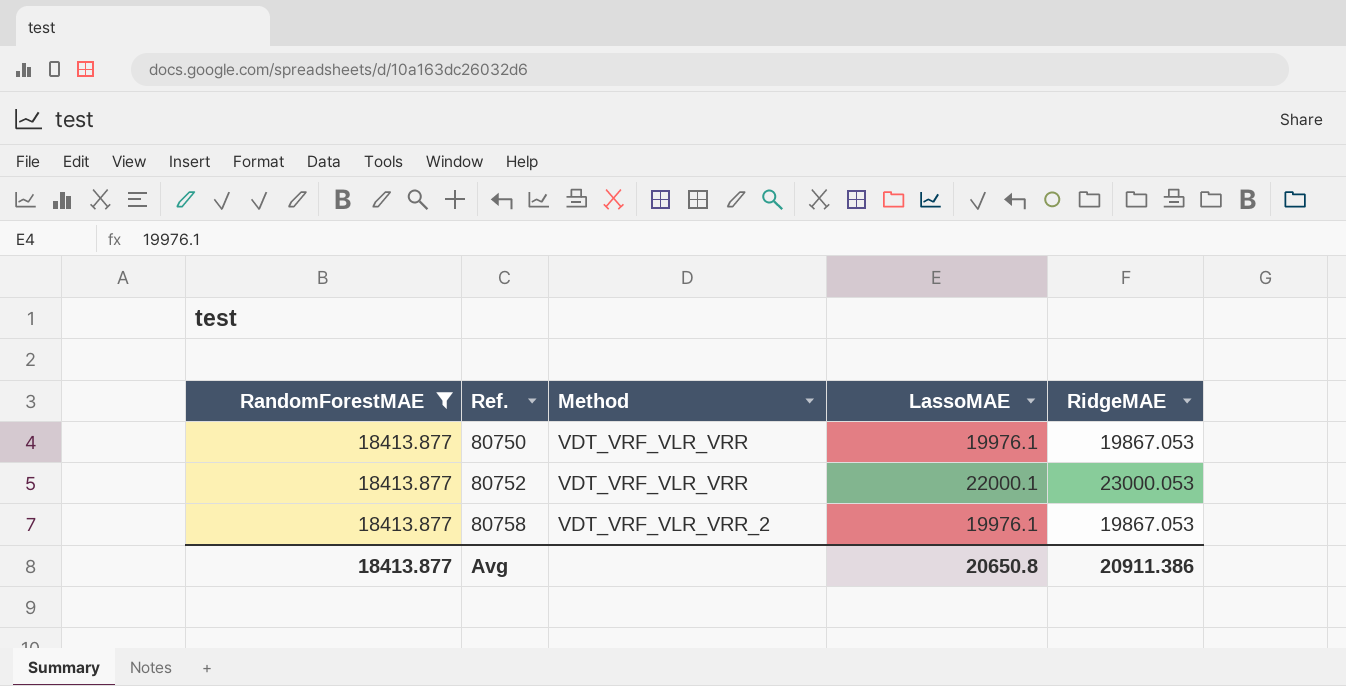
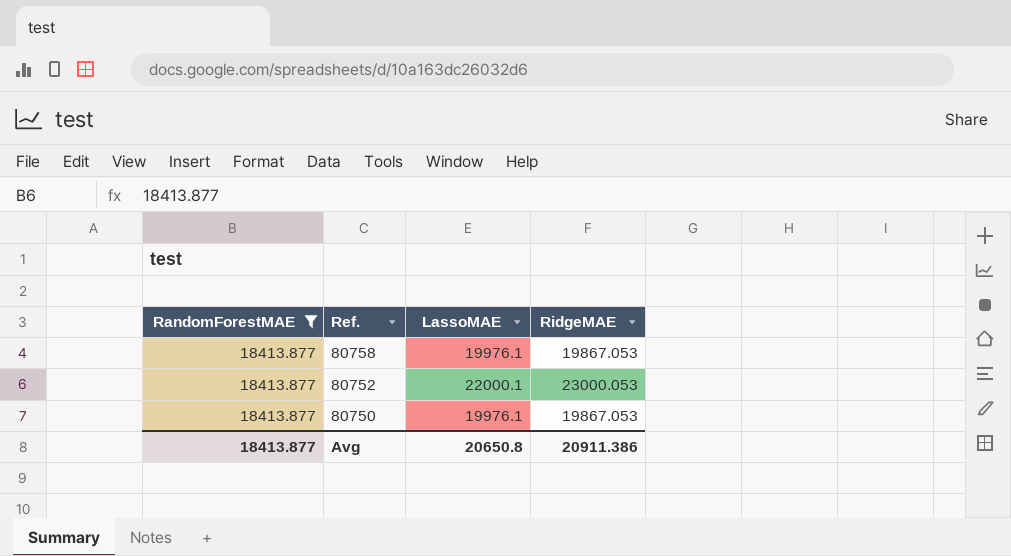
row order: Ref. ascending -> Ref. descending
column Method | position: 3 -> none

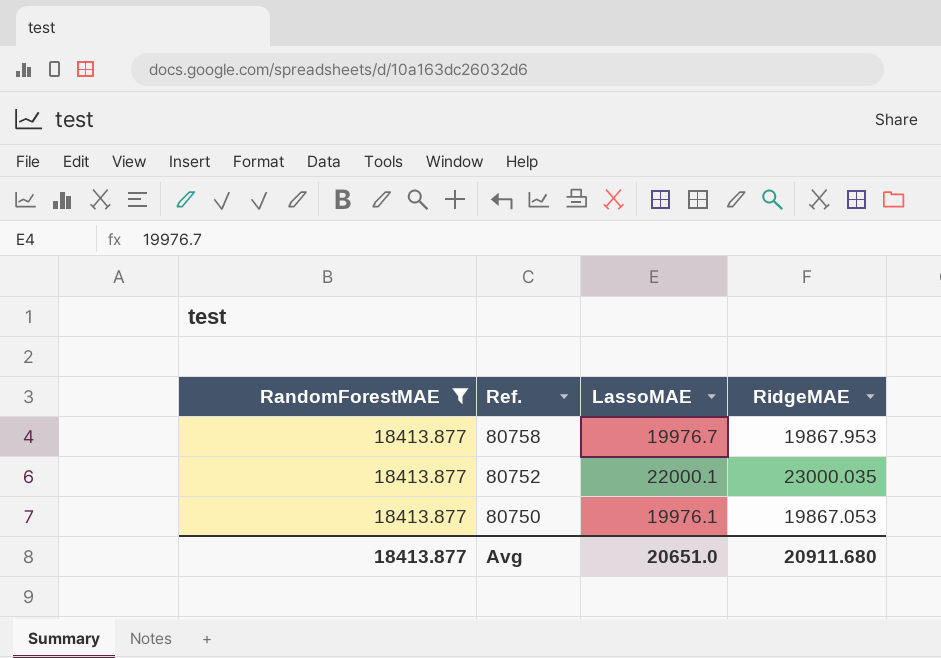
80758 | LassoMAE: 19976.1 -> 19976.7
80758 | RidgeMAE: 19867.053 -> 19867.953
80752 | RidgeMAE: 23000.053 -> 23000.035
Avg | LassoMAE: 20650.8 -> 20651.0
Avg | RidgeMAE: 20911.386 -> 20911.680

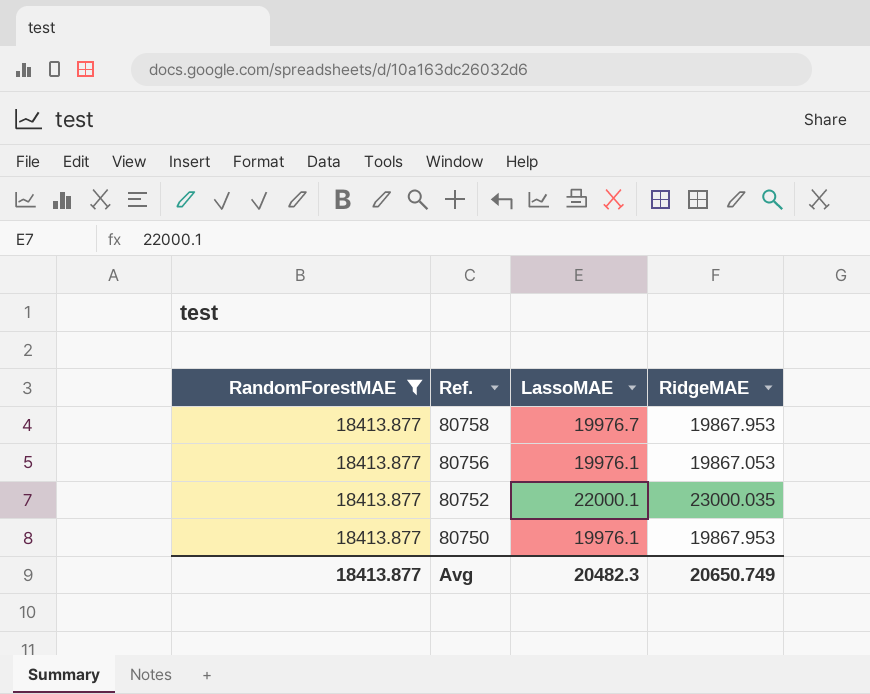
row 80756: none -> 18413.877 | 19976.1 | 19867.053
80750 | RidgeMAE: 19867.053 -> 19867.953
Avg | LassoMAE: 20651.0 -> 20482.3
Avg | RidgeMAE: 20911.680 -> 20650.749

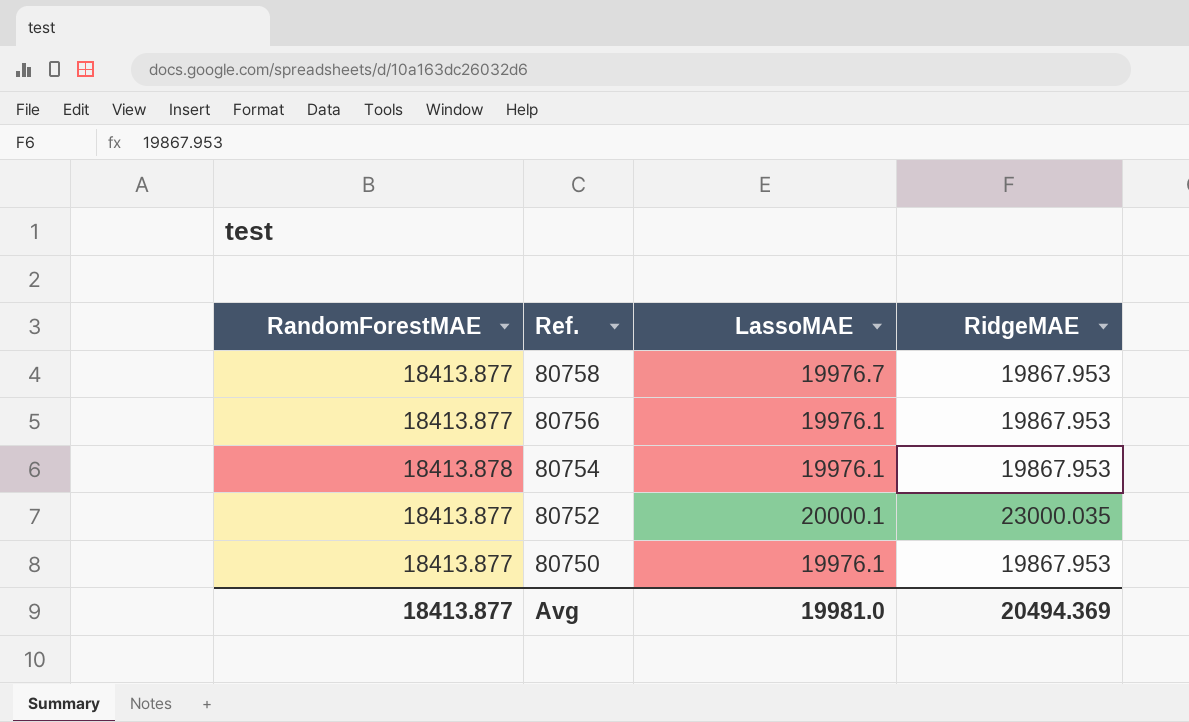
filter: RandomForestMAE = 18413.877 -> none
80756 | RidgeMAE: 19867.053 -> 19867.953
80752 | LassoMAE: 22000.1 -> 20000.1
Avg | LassoMAE: 20482.3 -> 19981.0
Avg | RidgeMAE: 20650.749 -> 20494.369

